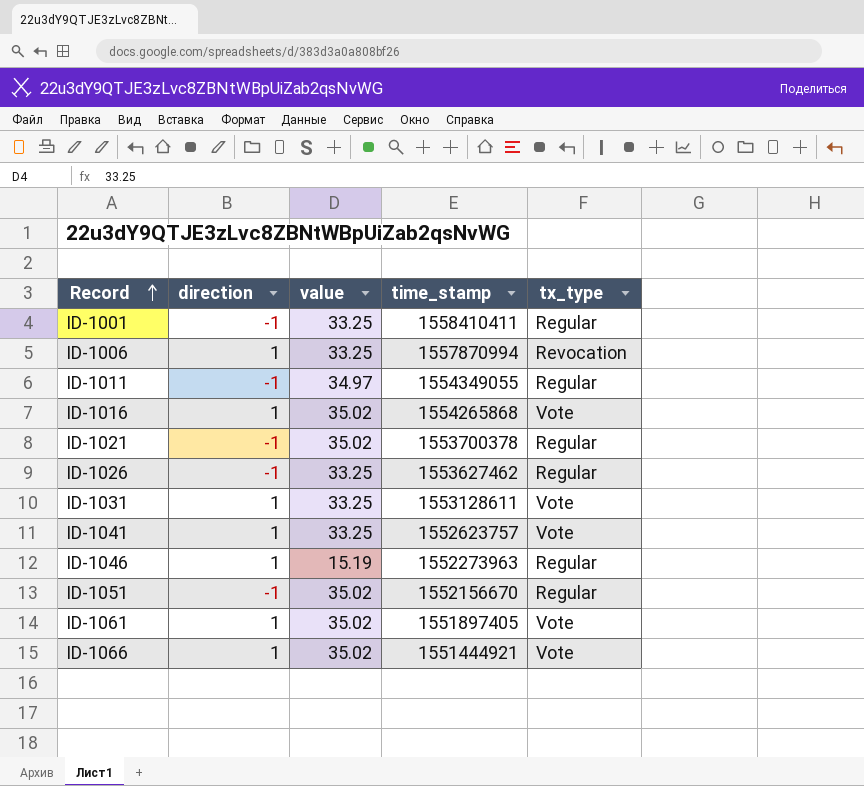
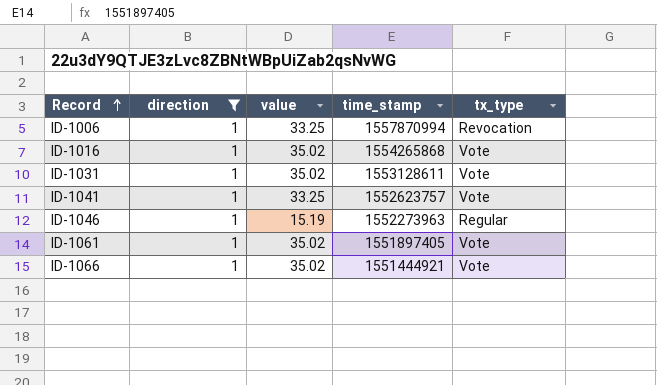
filter: none -> direction = 1
ID-1031 | value: 33.25 -> 35.02

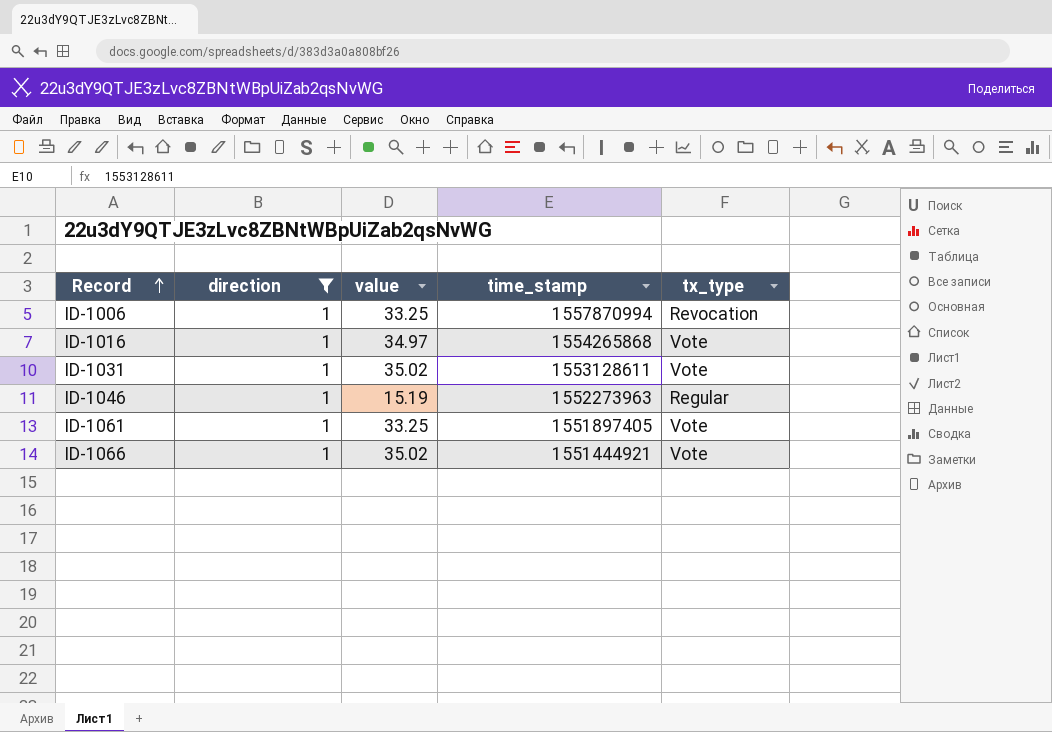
row ID-1041: 1 | 33.25 | 1552623757 | Vote -> none
ID-1016 | value: 35.02 -> 34.97
ID-1061 | value: 35.02 -> 33.25

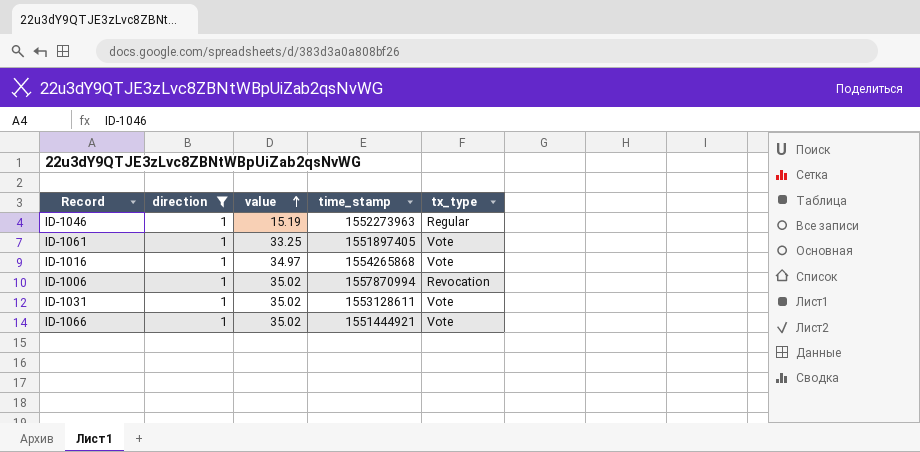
row order: Record ascending -> value ascending
ID-1006 | value: 33.25 -> 35.02

